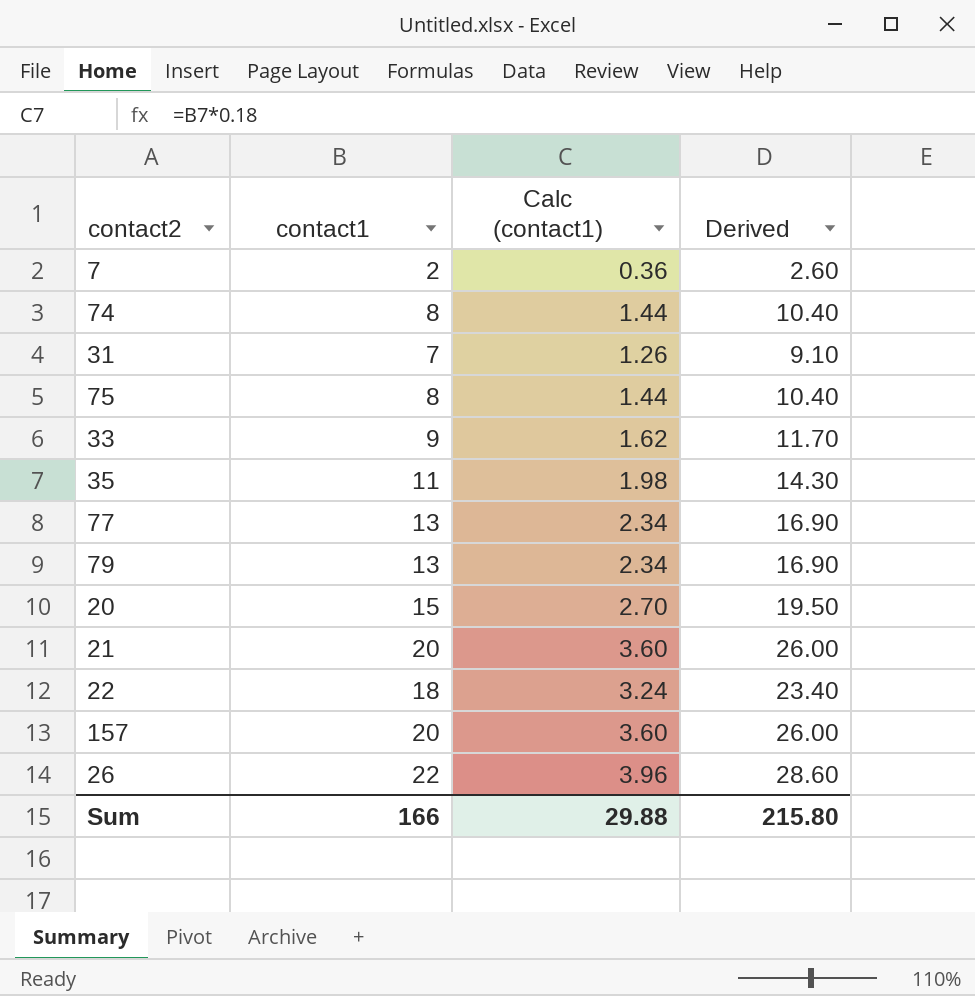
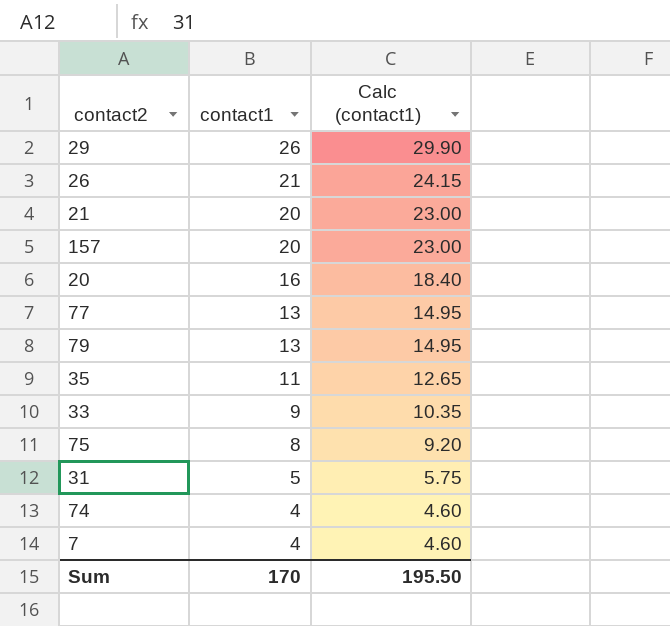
row order: none -> contact1 descending
column Derived | formula: [contact1] * 1.3 -> none
column Calc (contact1) | formula: [contact1] * 0.18 -> [contact1] * 1.15
row 22: 18 | 3.24 | 23.40 -> none
row 29: none -> 26 | 29.90
26 | contact1: 22 -> 21
20 | contact1: 15 -> 16
31 | contact1: 7 -> 5
74 | contact1: 8 -> 4
7 | contact1: 2 -> 4
Sum | contact1: 166 -> 170
Sum | Calc (contact1): 29.88 -> 195.50

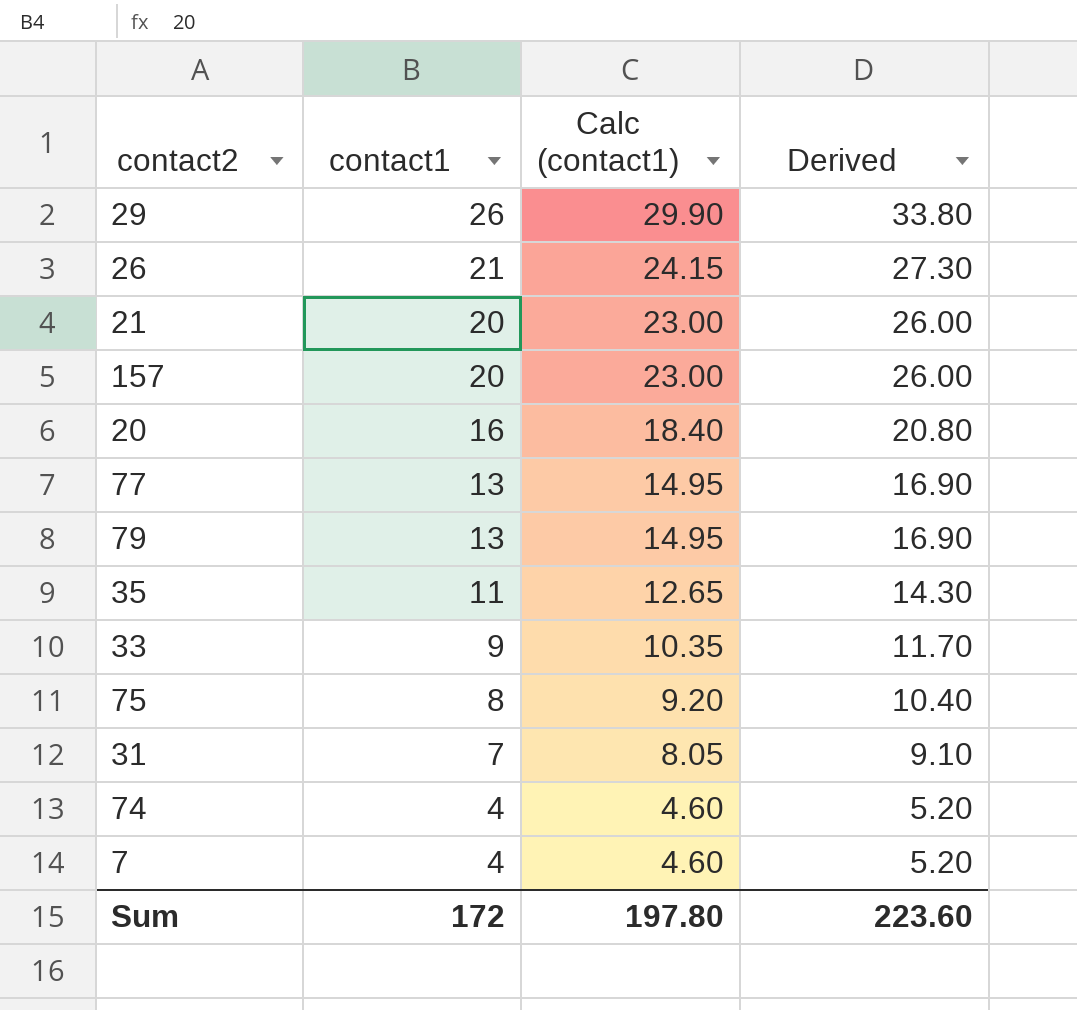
column Derived | formula: none -> [contact1] * 1.3
31 | contact1: 5 -> 7
31 | Calc (contact1): 5.75 -> 8.05
Sum | contact1: 170 -> 172
Sum | Calc (contact1): 195.50 -> 197.80

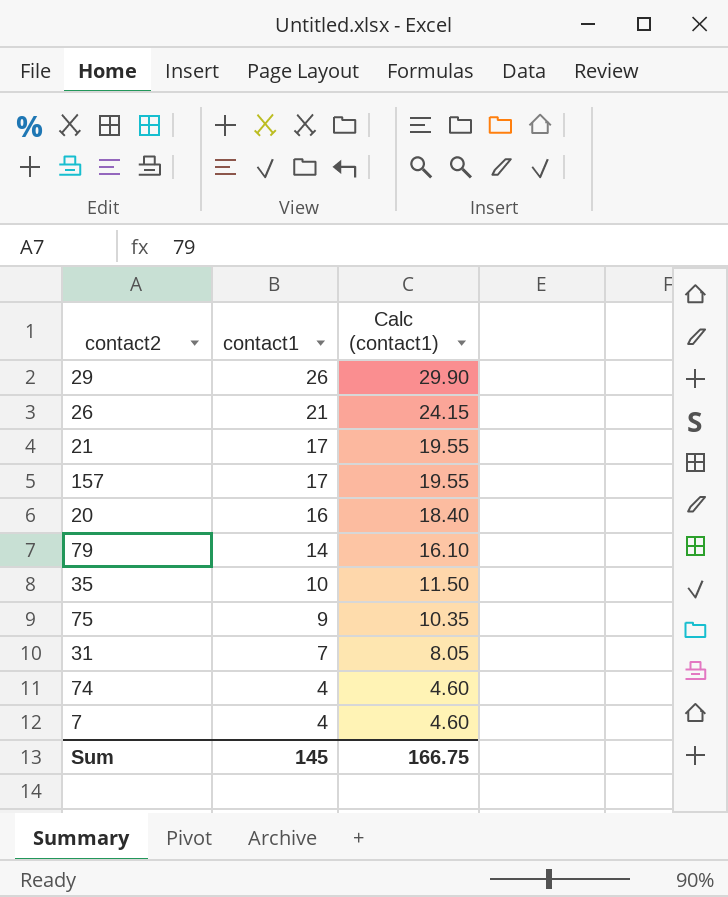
column Derived | formula: [contact1] * 1.3 -> none
row 77: 13 | 14.95 | 16.90 -> none
row 33: 9 | 10.35 | 11.70 -> none
21 | contact1: 20 -> 17
21 | Calc (contact1): 23.00 -> 19.55
157 | contact1: 20 -> 17
157 | Calc (contact1): 23.00 -> 19.55
79 | contact1: 13 -> 14
79 | Calc (contact1): 14.95 -> 16.10
35 | contact1: 11 -> 10
35 | Calc (contact1): 12.65 -> 11.50
75 | contact1: 8 -> 9
75 | Calc (contact1): 9.20 -> 10.35
Sum | contact1: 172 -> 145
Sum | Calc (contact1): 197.80 -> 166.75

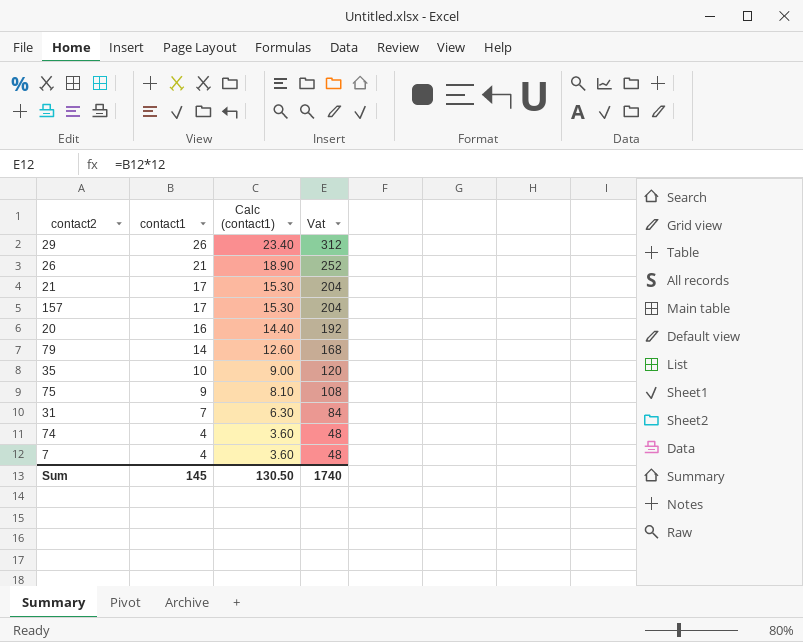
column Calc (contact1) | formula: [contact1] * 1.15 -> [contact1] * 0.9
column Vat | formula: none -> [contact1] * 12
Sum | Calc (contact1): 166.75 -> 130.50

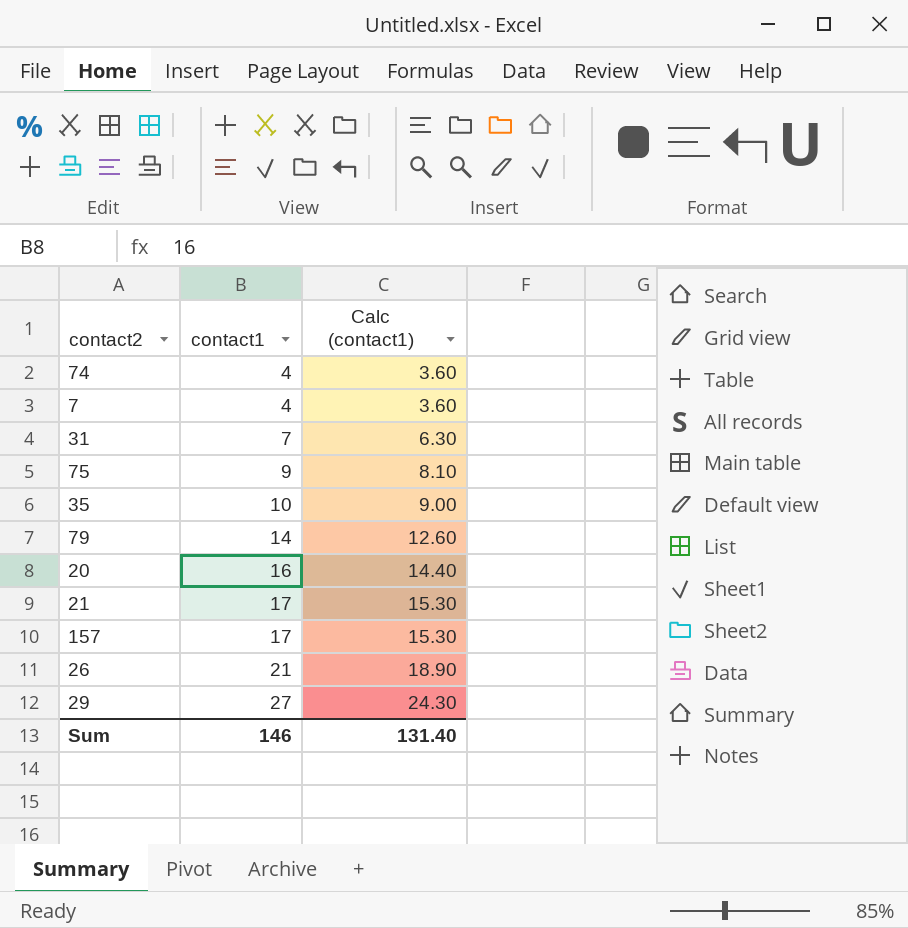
row order: contact1 descending -> contact1 ascending
column Vat | formula: [contact1] * 12 -> none
29 | contact1: 26 -> 27
29 | Calc (contact1): 23.40 -> 24.30
Sum | contact1: 145 -> 146
Sum | Calc (contact1): 130.50 -> 131.40

